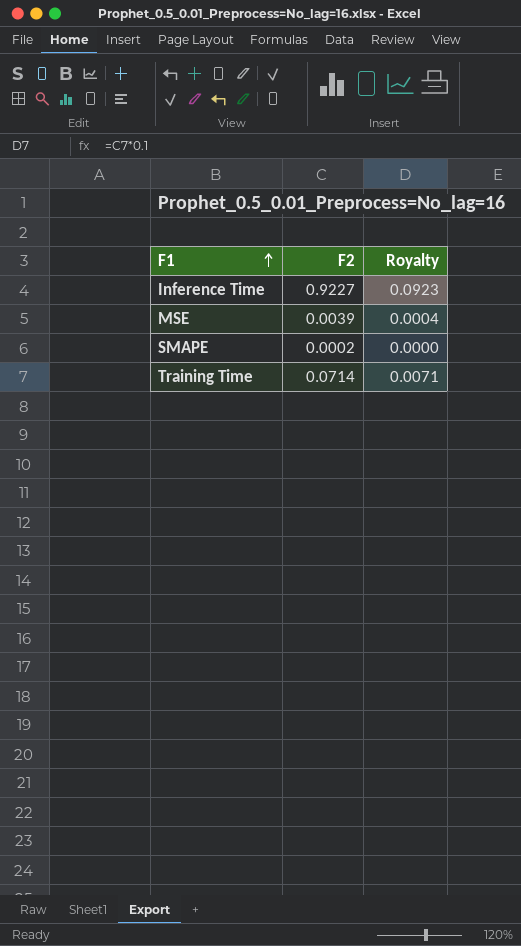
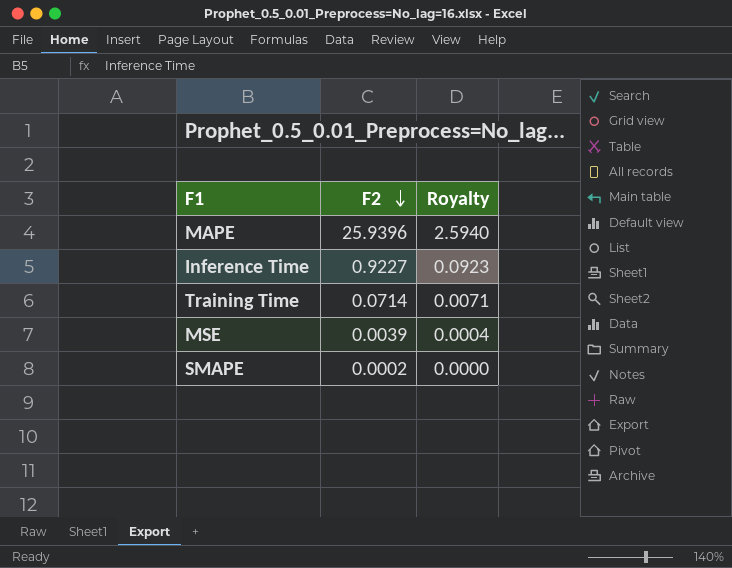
row order: F1 ascending -> F2 descending
row MAPE: none -> 25.9396 | 2.5940

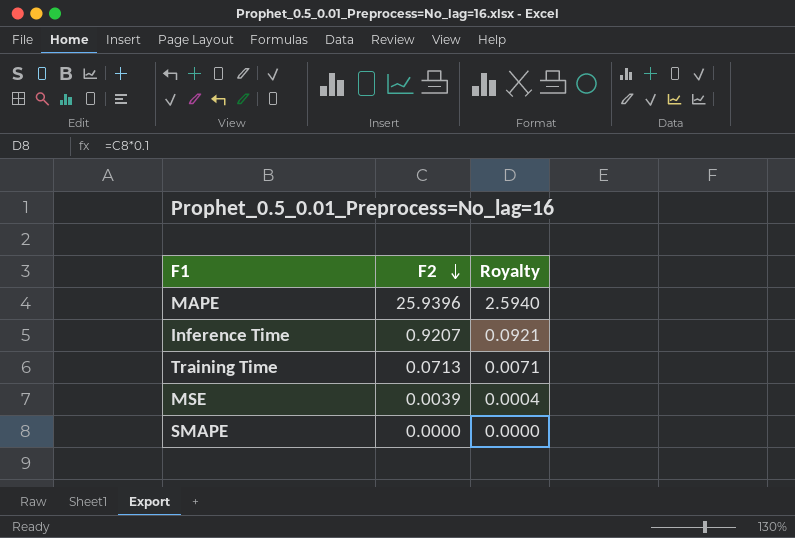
Inference Time | F2: 0.9227 -> 0.9207
Inference Time | Royalty: 0.0923 -> 0.0921
Training Time | F2: 0.0714 -> 0.0713
SMAPE | F2: 0.0002 -> 0.0000

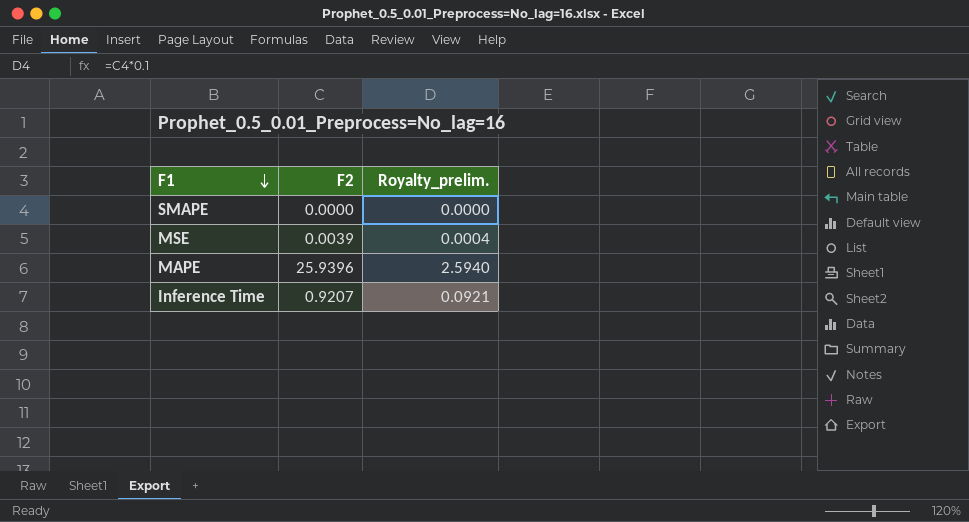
row order: F2 descending -> F1 descending
column name: Royalty -> Royalty_prelim.
row Training Time: 0.0713 | 0.0071 -> none

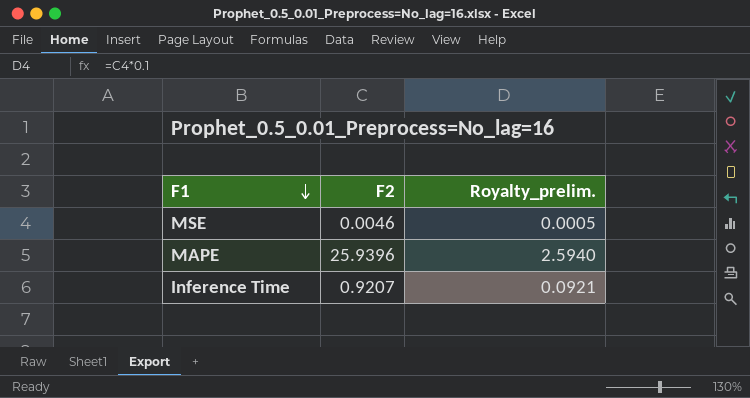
row SMAPE: 0.0000 | 0.0000 -> none
MSE | F2: 0.0039 -> 0.0046
MSE | Royalty_prelim.: 0.0004 -> 0.0005

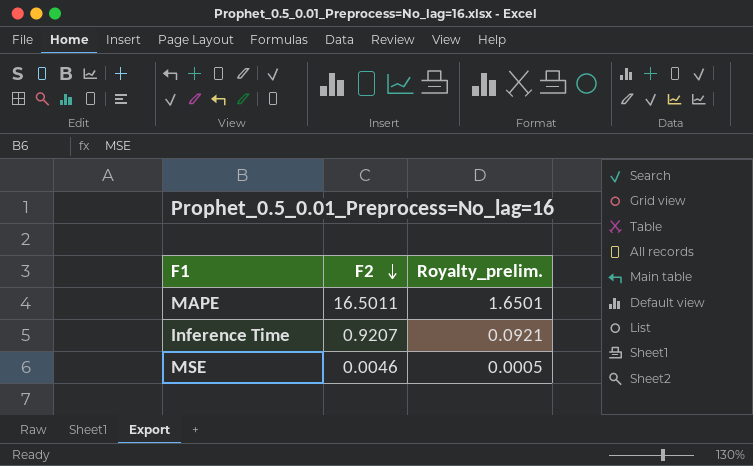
row order: F1 descending -> F2 descending
MAPE | F2: 25.9396 -> 16.5011
MAPE | Royalty_prelim.: 2.5940 -> 1.6501

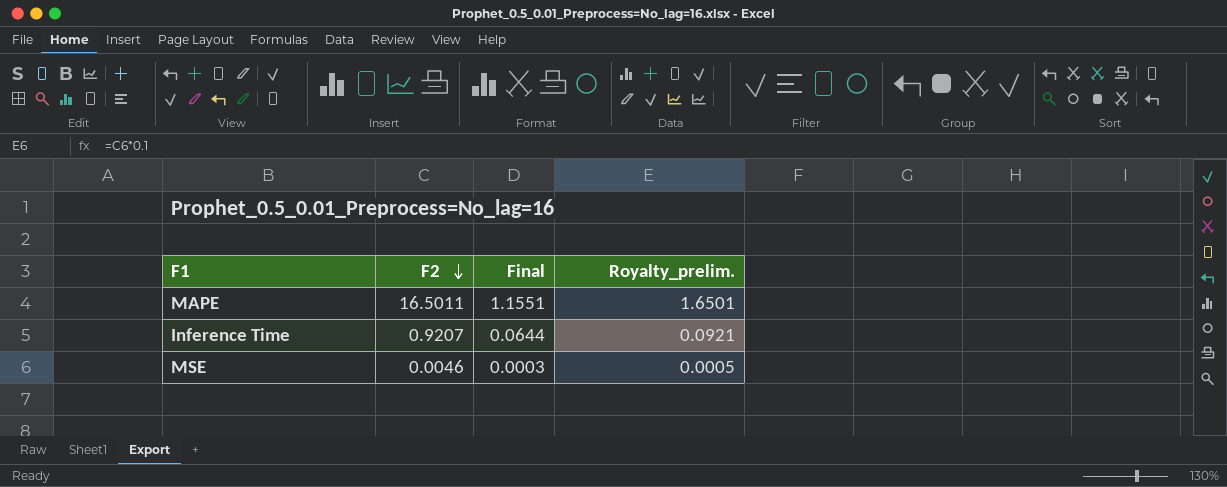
column Final | formula: none -> [F2] * 0.07

